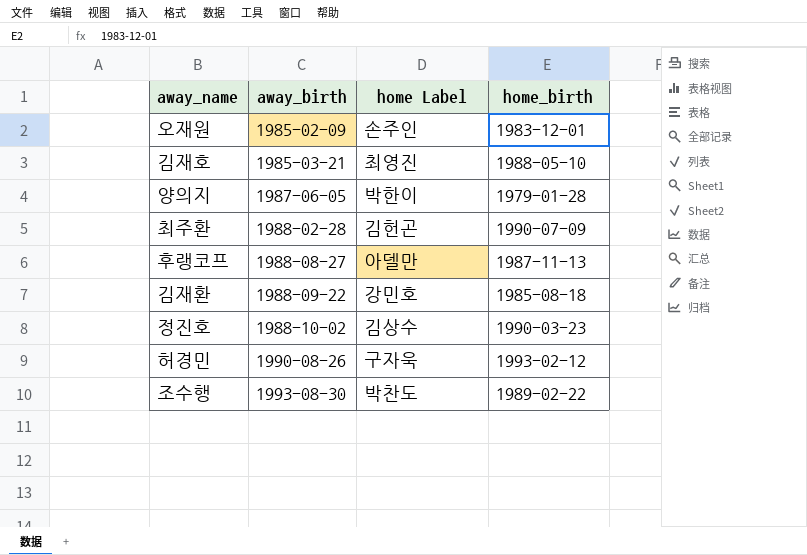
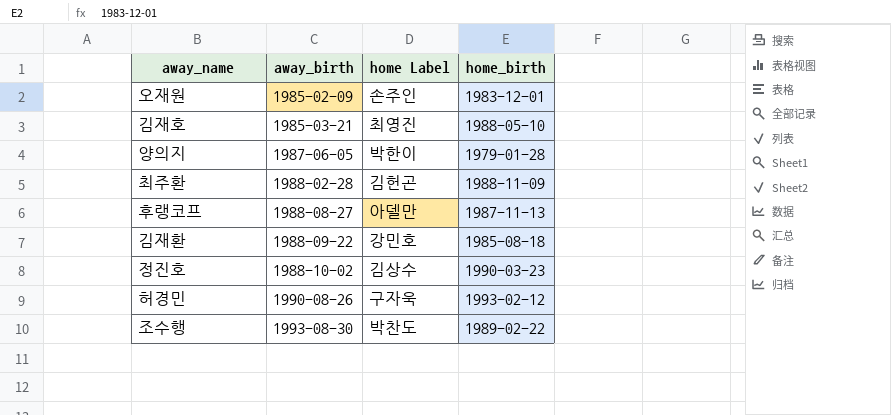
최주환 | home_birth: 1990-07-09 -> 1988-11-09

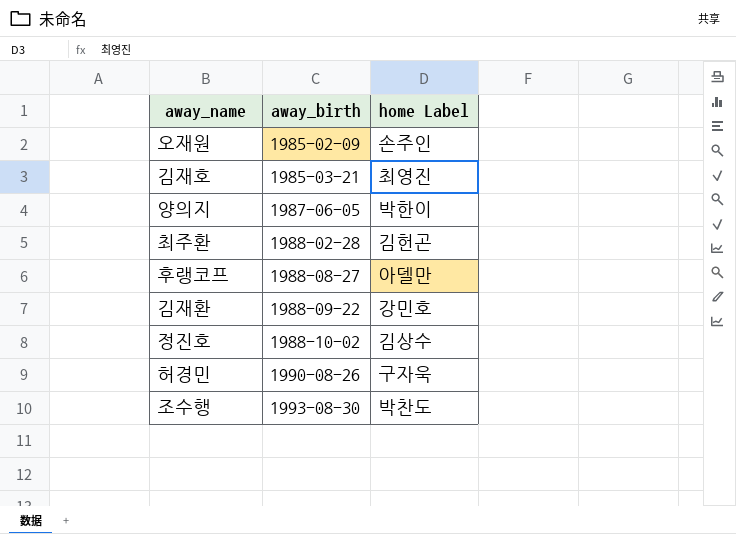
column home_birth | position: 4 -> none

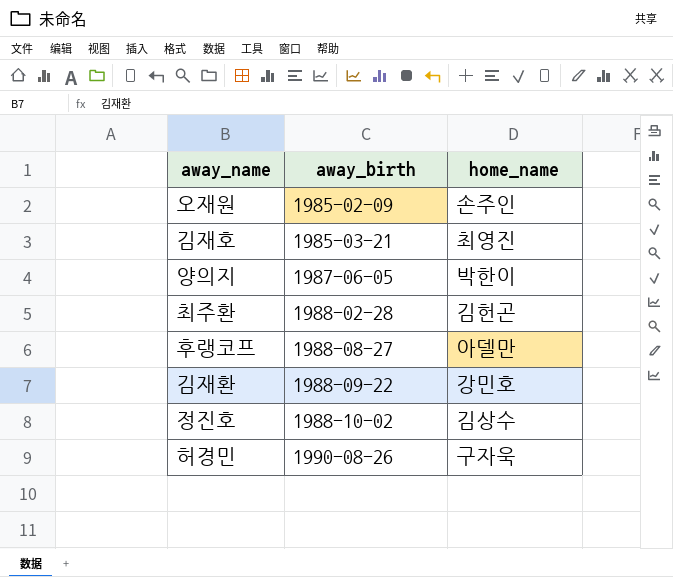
column name: home Label -> home_name
row 조수행: 1993-08-30 | 박찬도 -> none

